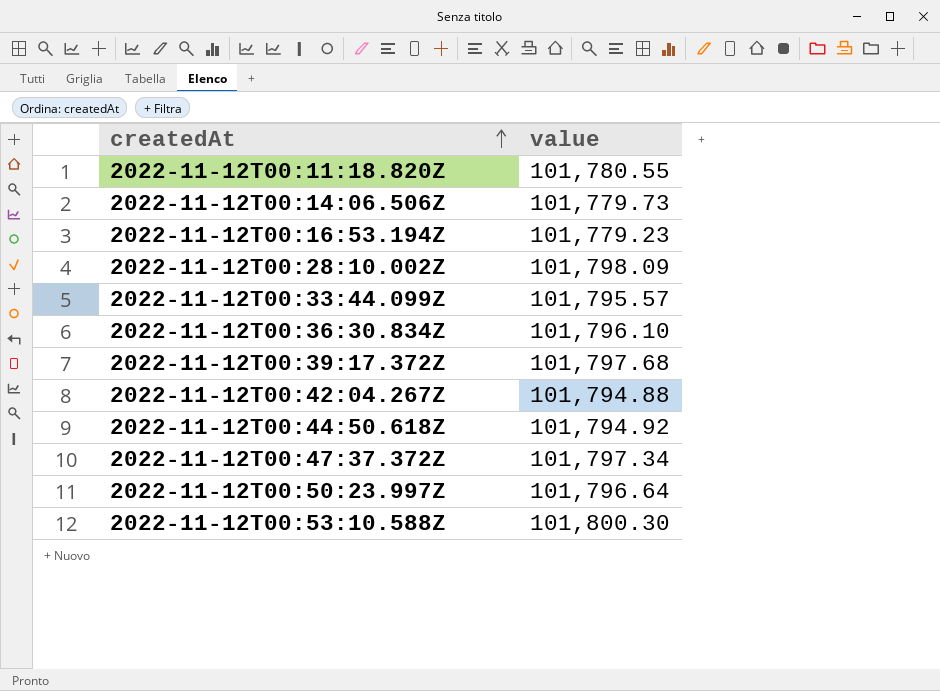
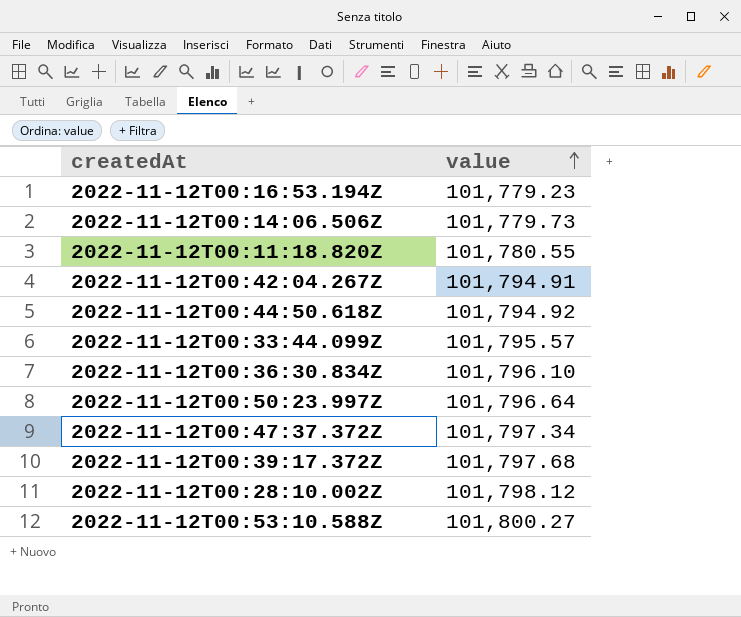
row order: createdAt ascending -> value ascending
2022-11-12T00:42:04.267Z | value: 101,794.88 -> 101,794.91
2022-11-12T00:28:10.002Z | value: 101,798.09 -> 101,798.12
2022-11-12T00:53:10.588Z | value: 101,800.30 -> 101,800.27

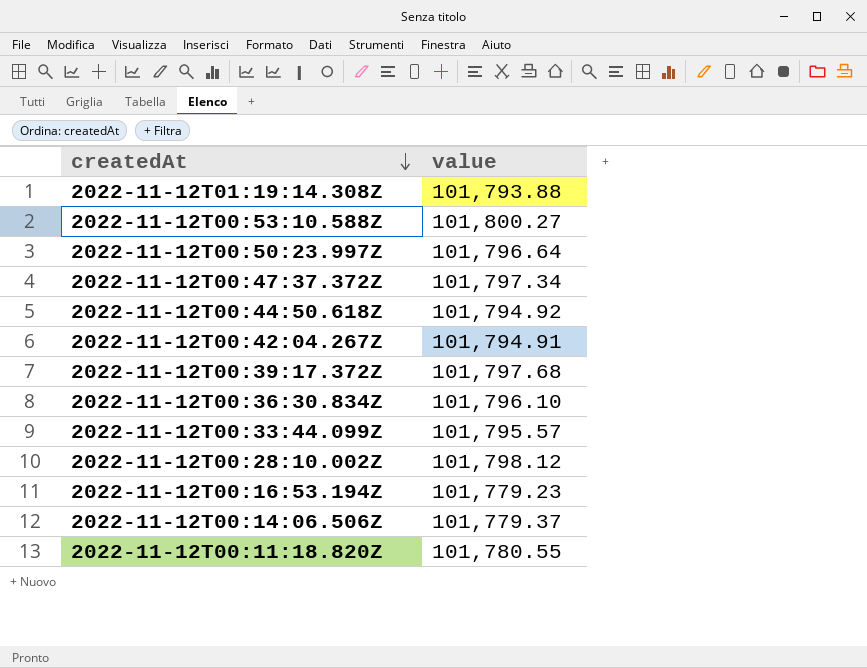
row order: value ascending -> createdAt descending
row 2022-11-12T01:19:14.308Z: none -> 101,793.88
2022-11-12T00:14:06.506Z | value: 101,779.73 -> 101,779.37

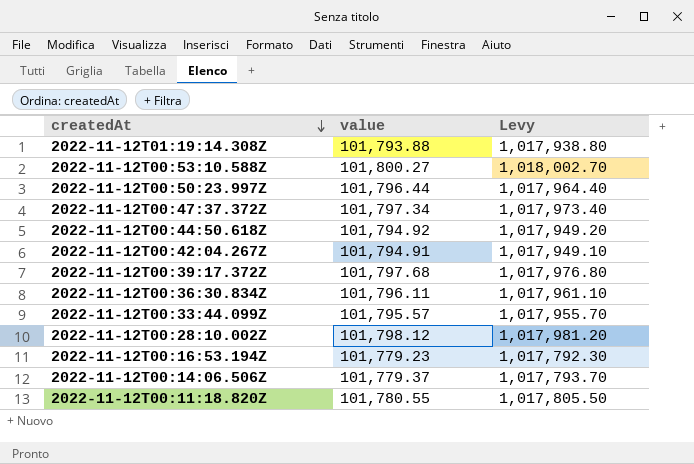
column Levy | formula: none -> [value] * 10
2022-11-12T00:50:23.997Z | value: 101,796.64 -> 101,796.44
2022-11-12T00:36:30.834Z | value: 101,796.10 -> 101,796.11

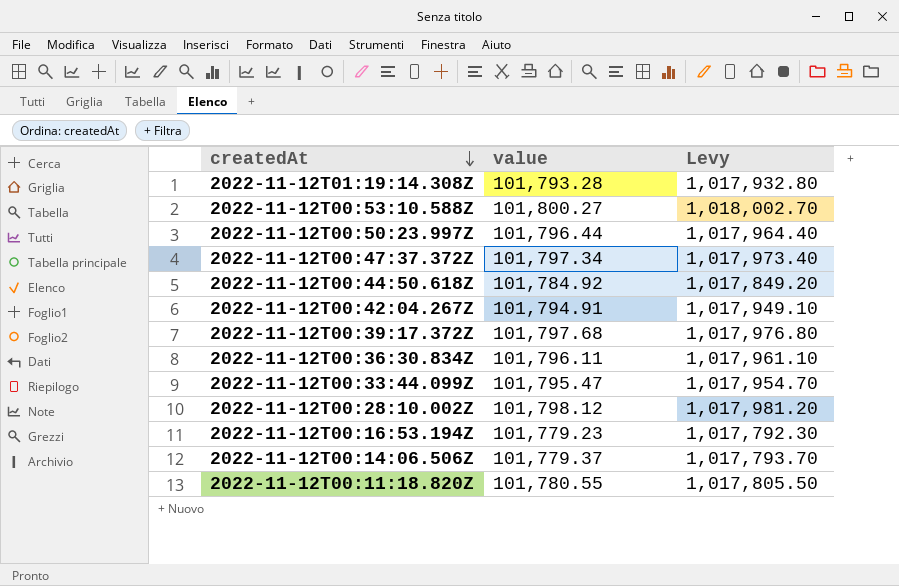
2022-11-12T01:19:14.308Z | value: 101,793.88 -> 101,793.28
2022-11-12T01:19:14.308Z | Levy: 1,017,938.80 -> 1,017,932.80
2022-11-12T00:44:50.618Z | value: 101,794.92 -> 101,784.92
2022-11-12T00:44:50.618Z | Levy: 1,017,949.20 -> 1,017,849.20
2022-11-12T00:33:44.099Z | value: 101,795.57 -> 101,795.47
2022-11-12T00:33:44.099Z | Levy: 1,017,955.70 -> 1,017,954.70

